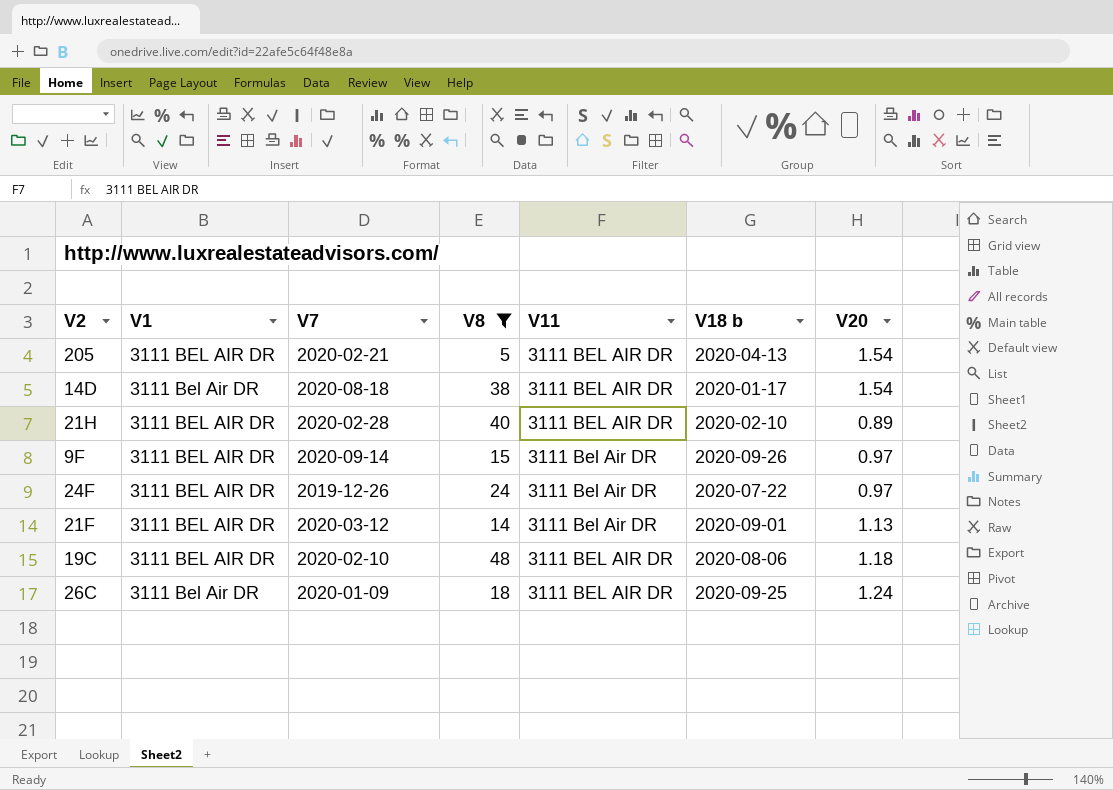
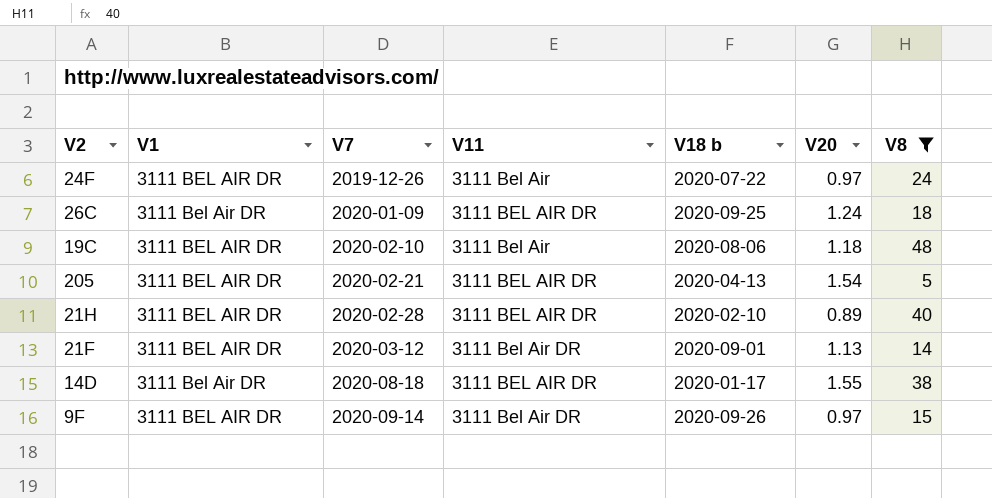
row order: none -> V7 ascending
column V8 | position: 4 -> 7
24F | V11: 3111 Bel Air DR -> 3111 Bel Air
19C | V11: 3111 BEL AIR DR -> 3111 Bel Air
14D | V20: 1.54 -> 1.55

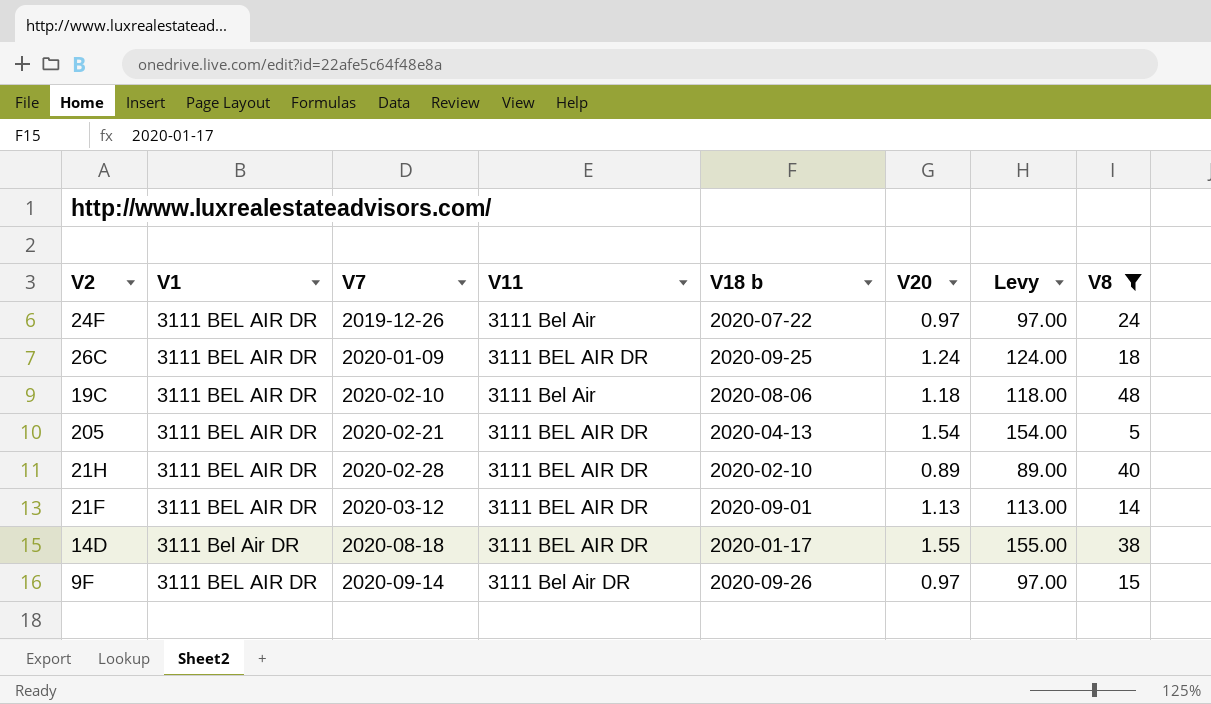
column Levy | formula: none -> [V20] * 100
26C | V1: 3111 Bel Air DR -> 3111 BEL AIR DR
21F | V11: 3111 Bel Air DR -> 3111 BEL AIR DR

